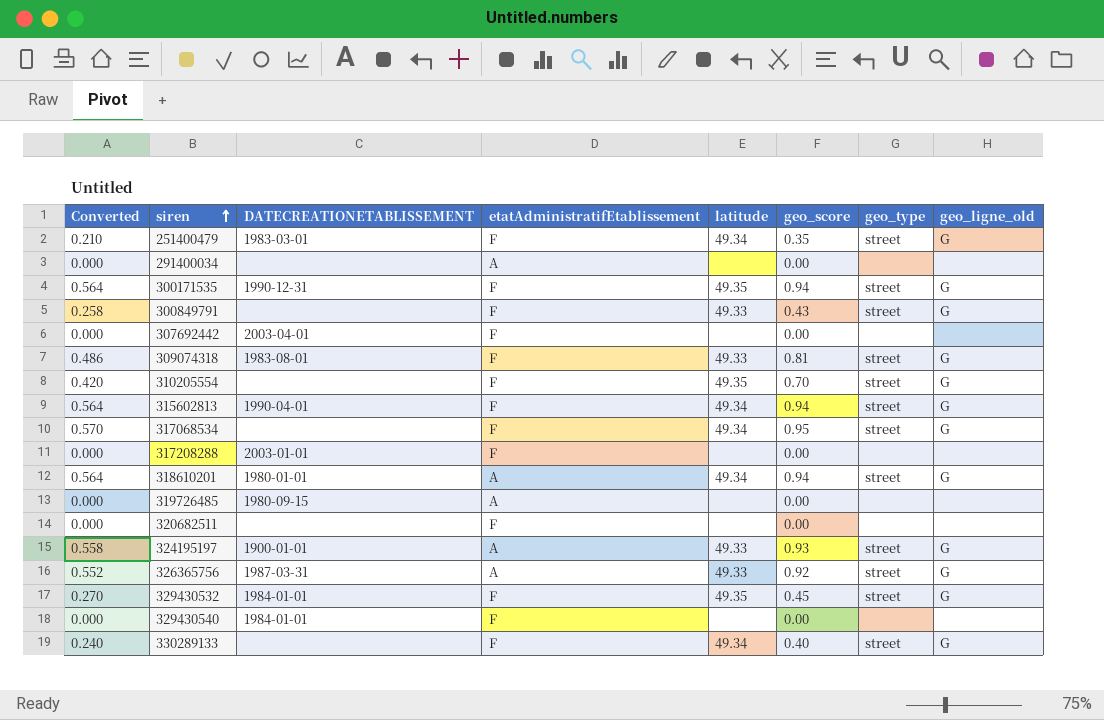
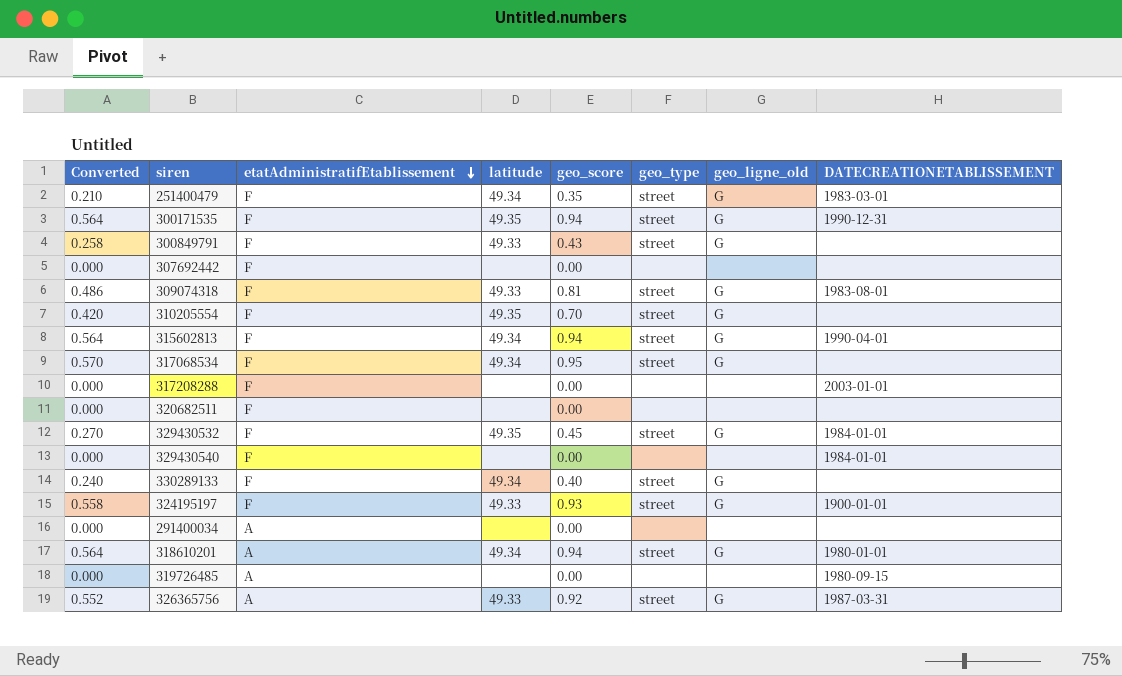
row order: siren ascending -> etatAdministratifEtablissement descending
column DATECREATIONETABLISSEMENT | position: 3 -> 8
307692442 | DATECREATIONETABLISSEMENT: 2003-04-01 -> none
324195197 | etatAdministratifEtablissement: A -> F

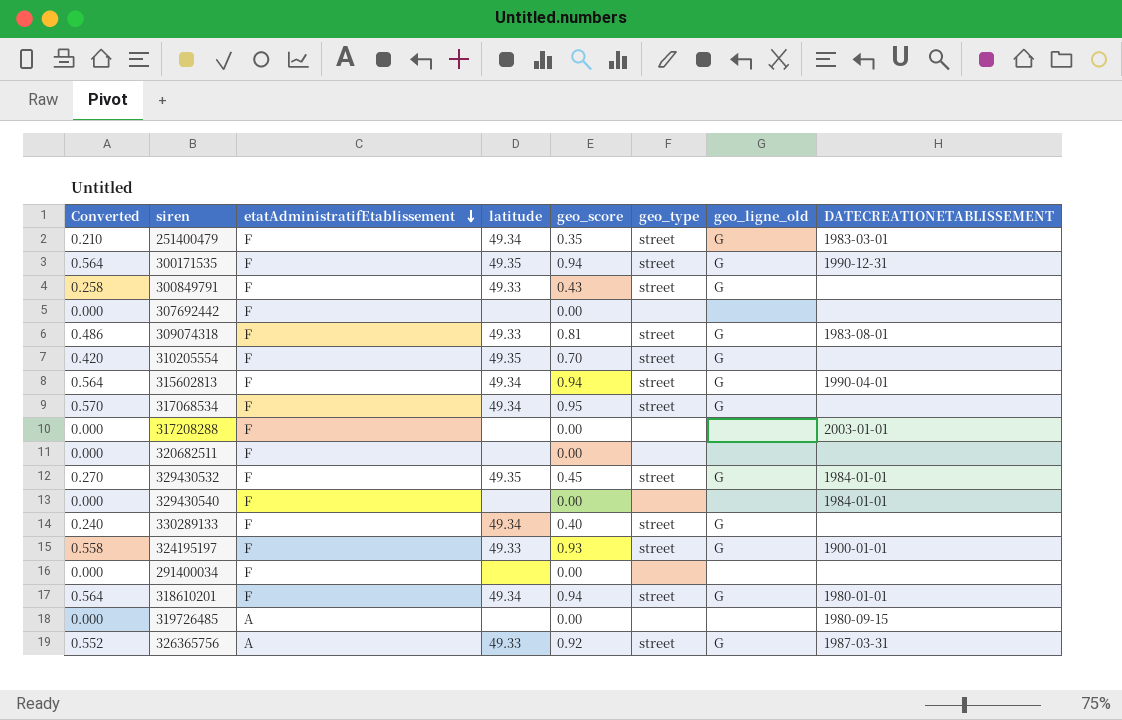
291400034 | etatAdministratifEtablissement: A -> F
318610201 | etatAdministratifEtablissement: A -> F

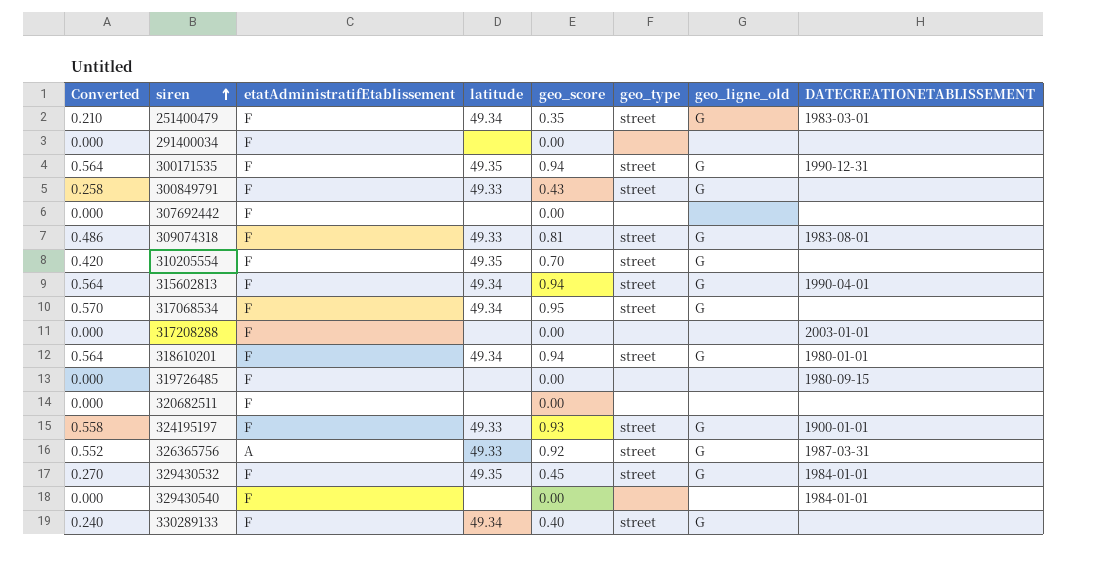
row order: etatAdministratifEtablissement descending -> siren ascending
319726485 | etatAdministratifEtablissement: A -> F

